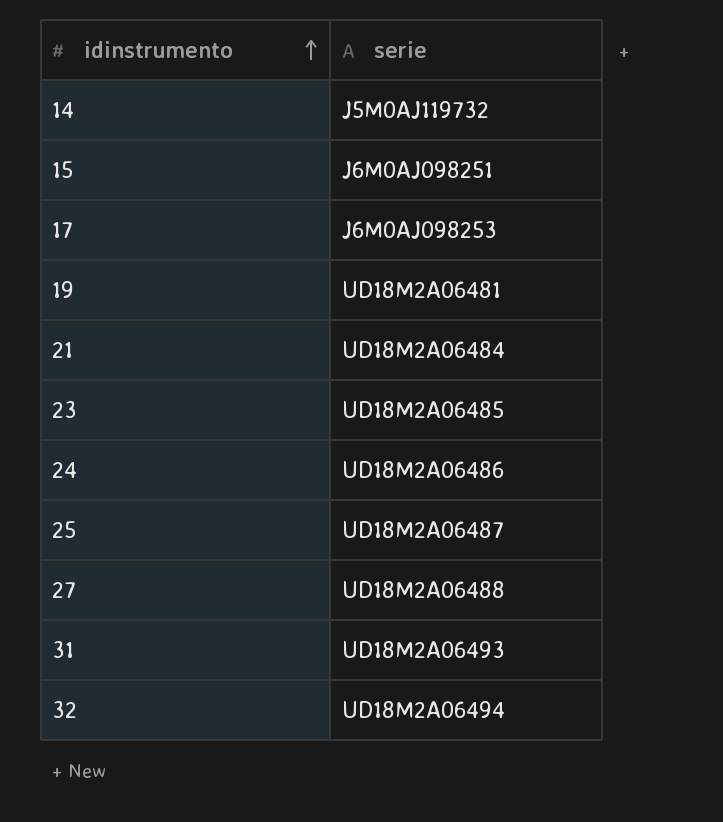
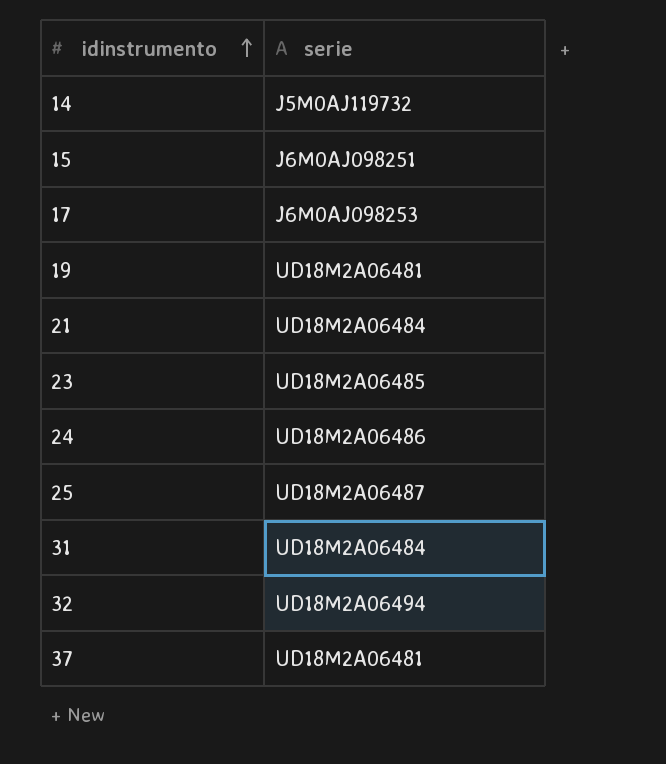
row 27: UD18M2A06488 -> none
31 | serie: UD18M2A06493 -> UD18M2A06484
row 37: none -> UD18M2A06481

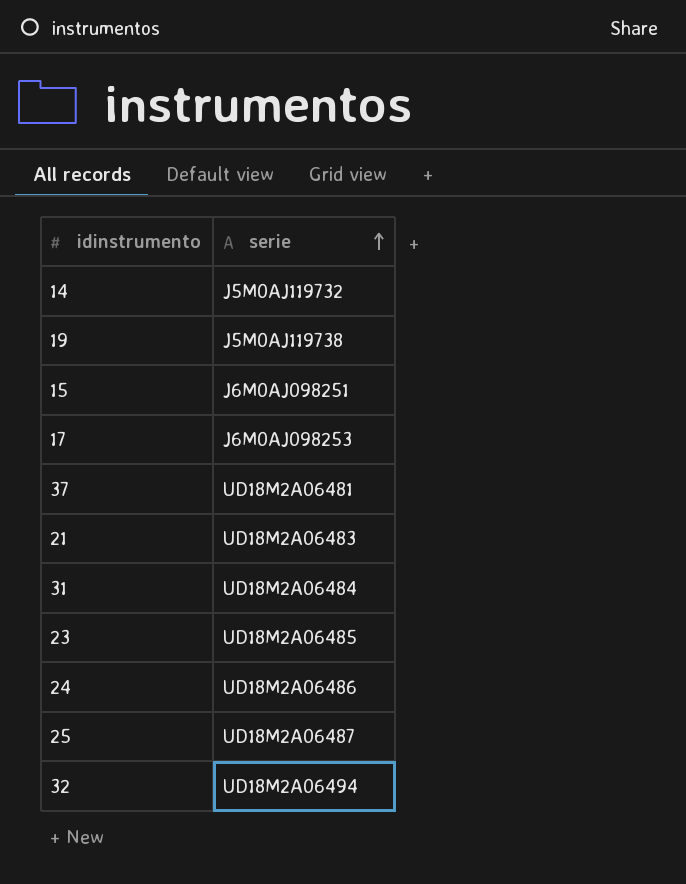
row order: idinstrumento ascending -> serie ascending
19 | serie: UD18M2A06481 -> J5M0AJ119738
21 | serie: UD18M2A06484 -> UD18M2A06483

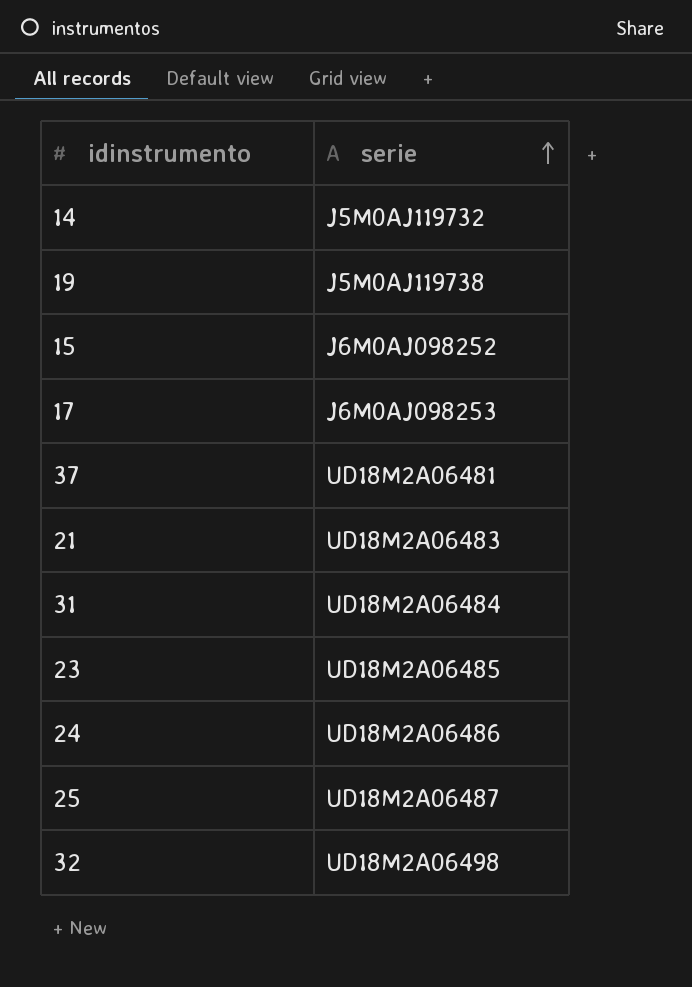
15 | serie: J6M0AJ098251 -> J6M0AJ098252
32 | serie: UD18M2A06494 -> UD18M2A06498

